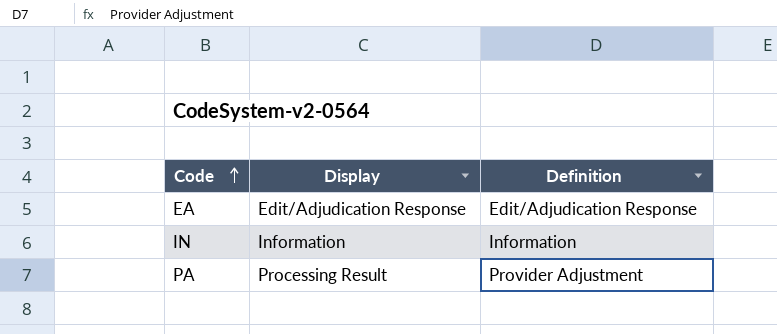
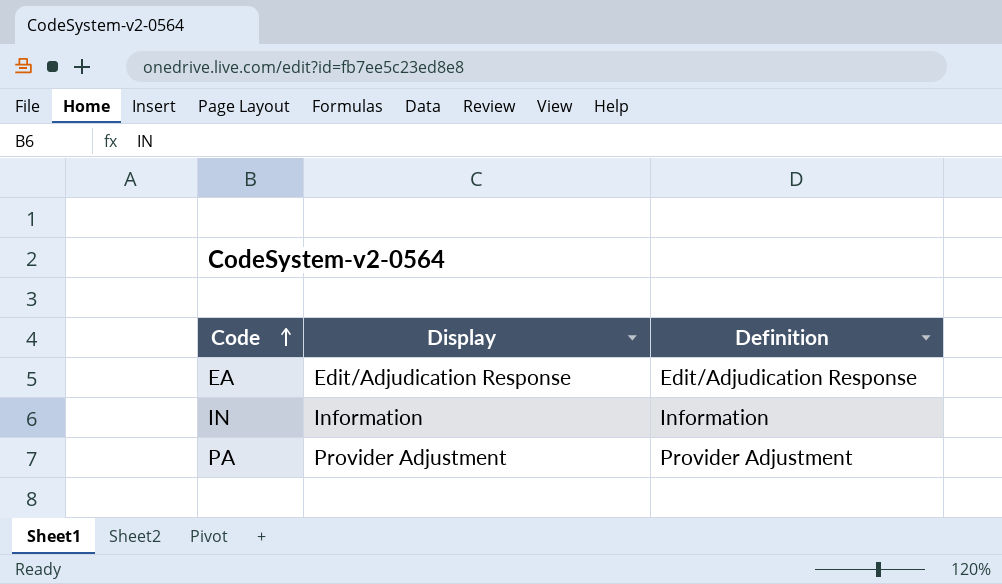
PA | Display: Processing Result -> Provider Adjustment

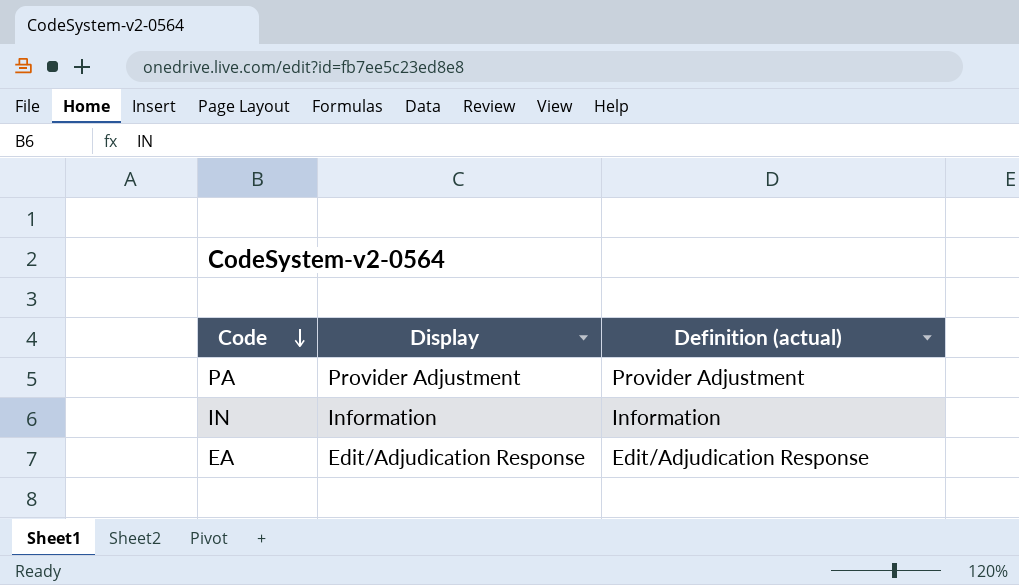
row order: Code ascending -> Code descending
column name: Definition -> Definition (actual)

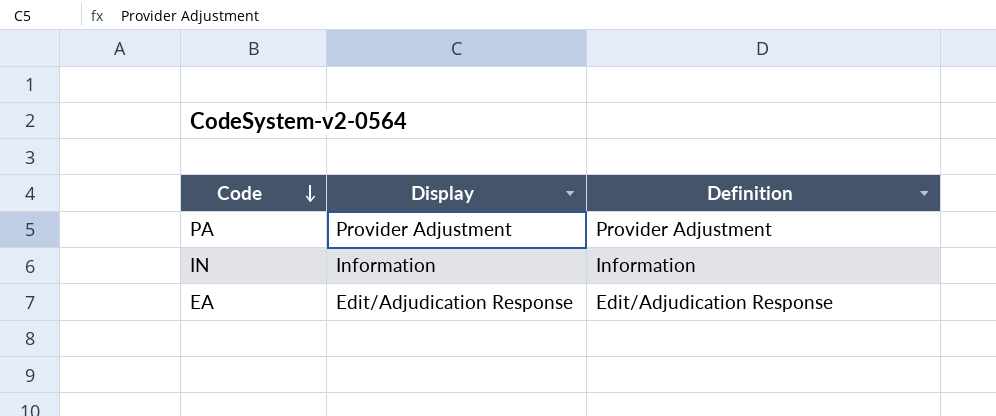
column name: Definition (actual) -> Definition

